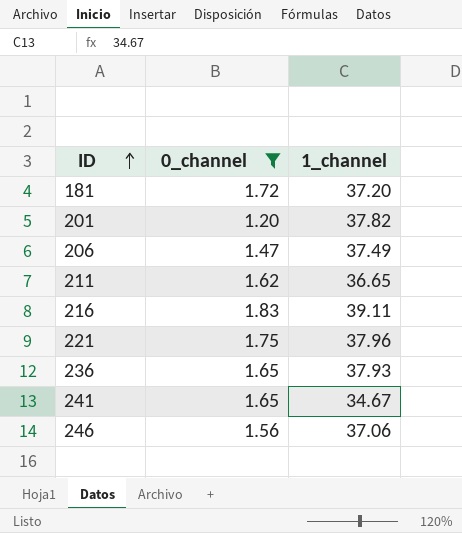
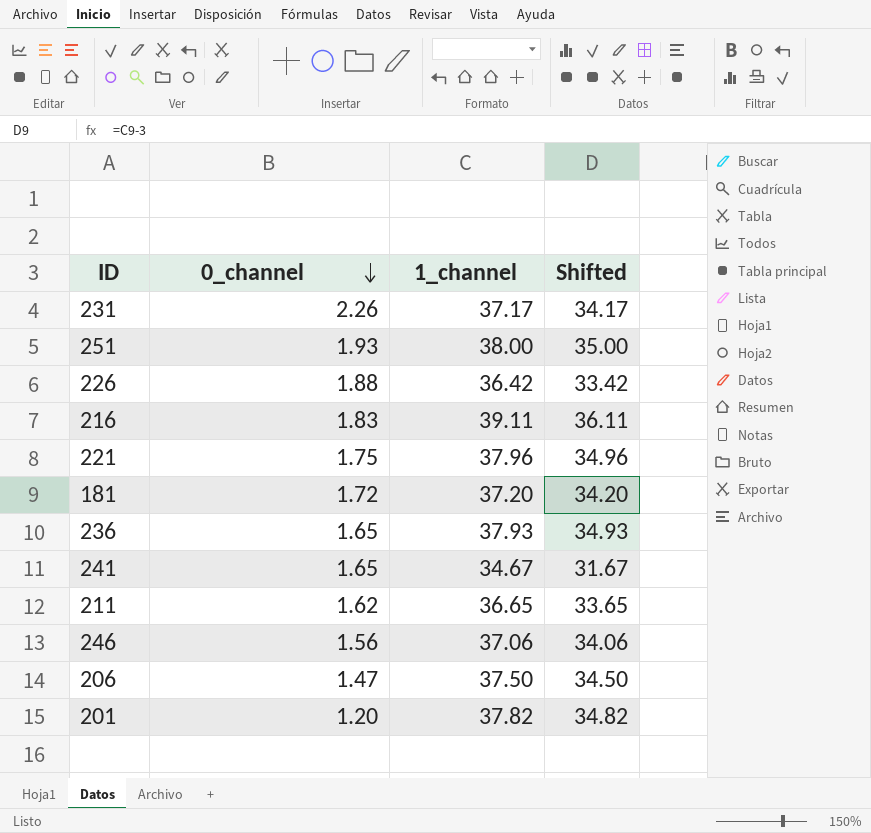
filter: 0_channel <= 1.83 -> none
row order: ID ascending -> 0_channel descending
column Shifted | formula: none -> [1_channel] - 3
206 | 1_channel: 37.49 -> 37.50

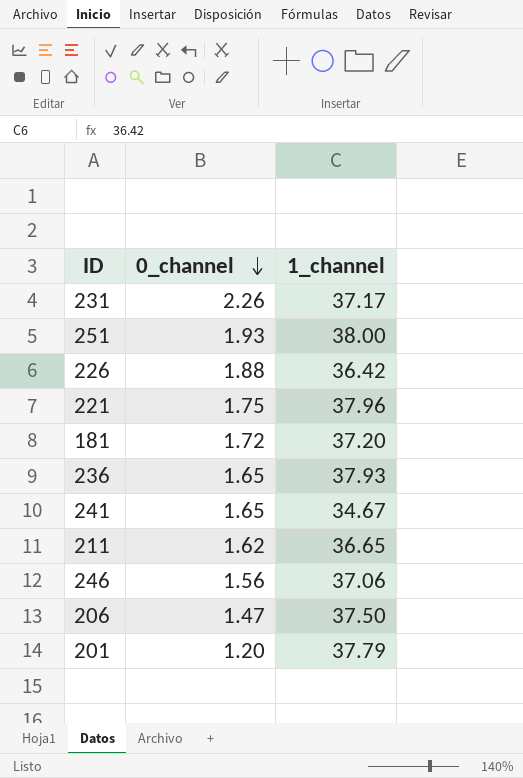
column Shifted | formula: [1_channel] - 3 -> none
row 216: 1.83 | 39.11 | 36.11 -> none
201 | 1_channel: 37.82 -> 37.79

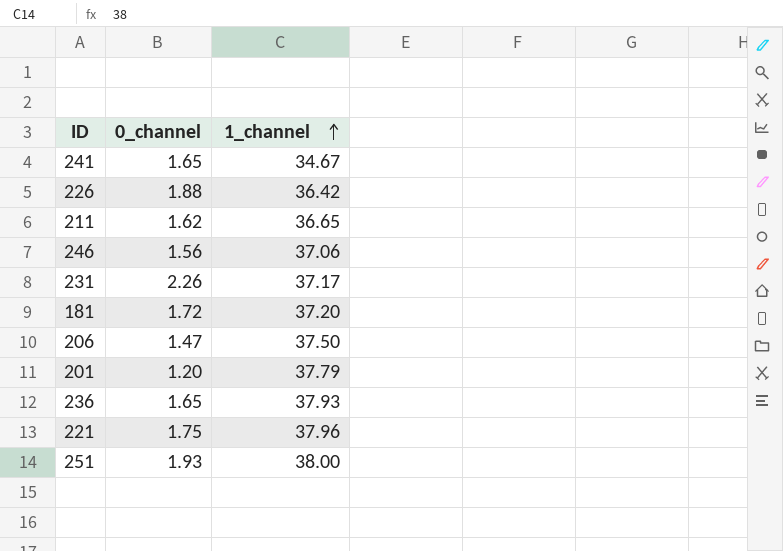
row order: 0_channel descending -> 1_channel ascending

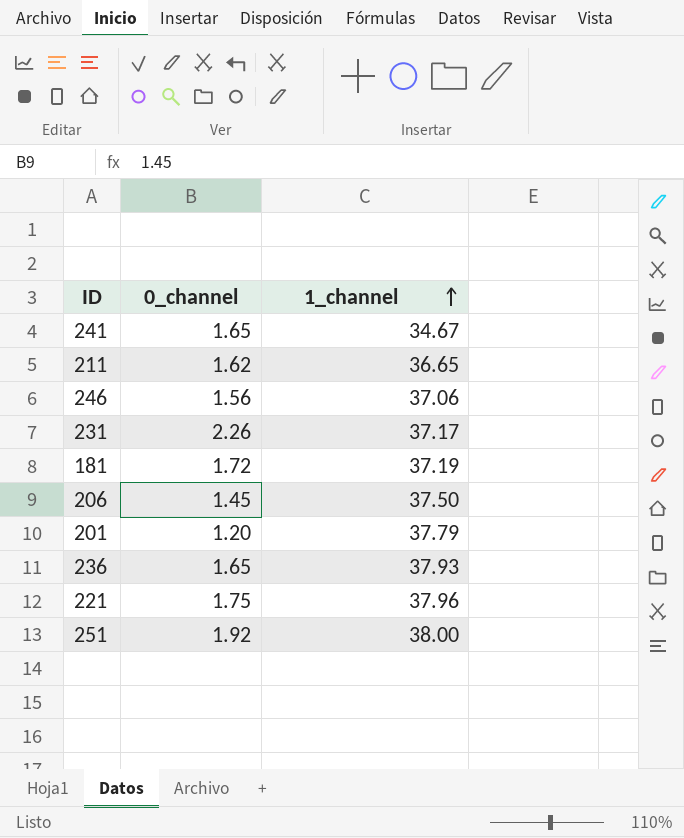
row 226: 1.88 | 36.42 -> none
181 | 1_channel: 37.20 -> 37.19
206 | 0_channel: 1.47 -> 1.45
251 | 0_channel: 1.93 -> 1.92

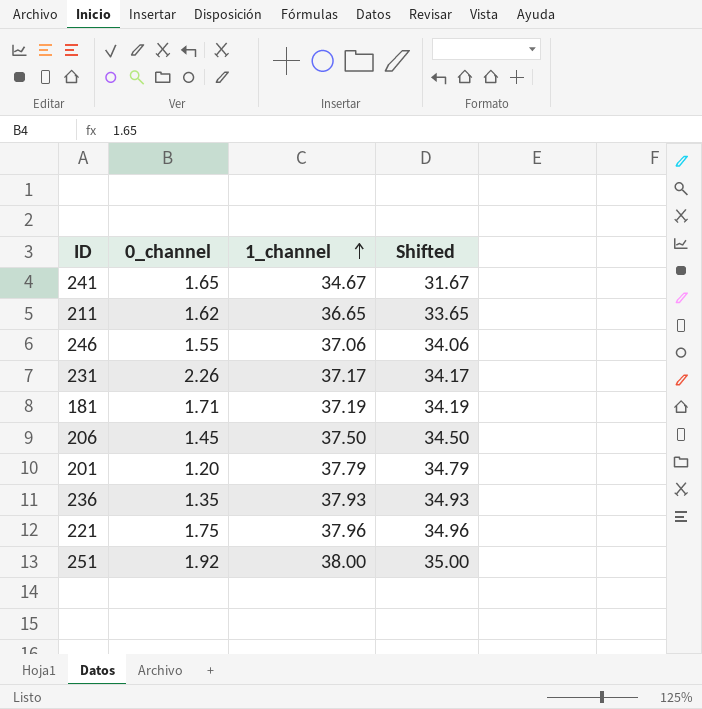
column Shifted | formula: none -> [1_channel] - 3
246 | 0_channel: 1.56 -> 1.55
181 | 0_channel: 1.72 -> 1.71
236 | 0_channel: 1.65 -> 1.35

